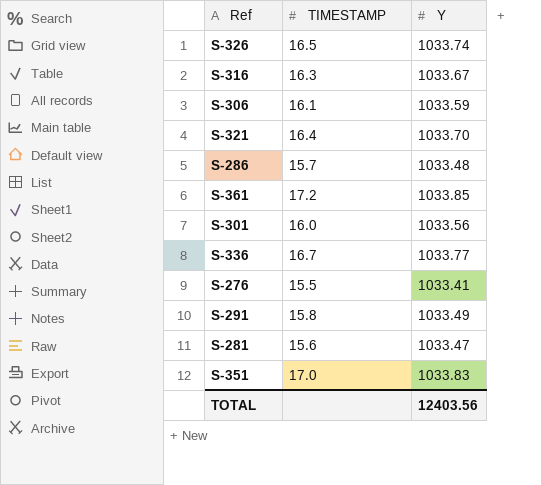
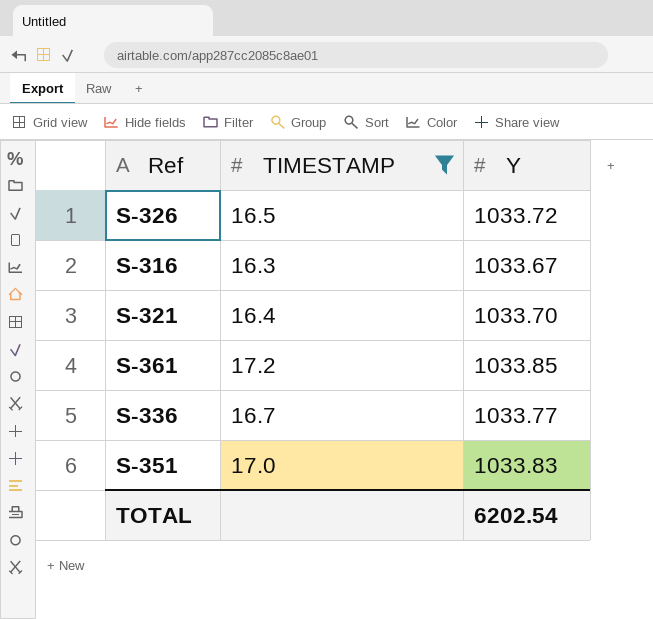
filter: none -> TIMESTAMP >= 16.3
S-326 | Y: 1033.74 -> 1033.72
TOTAL | Y: 12403.56 -> 6202.54

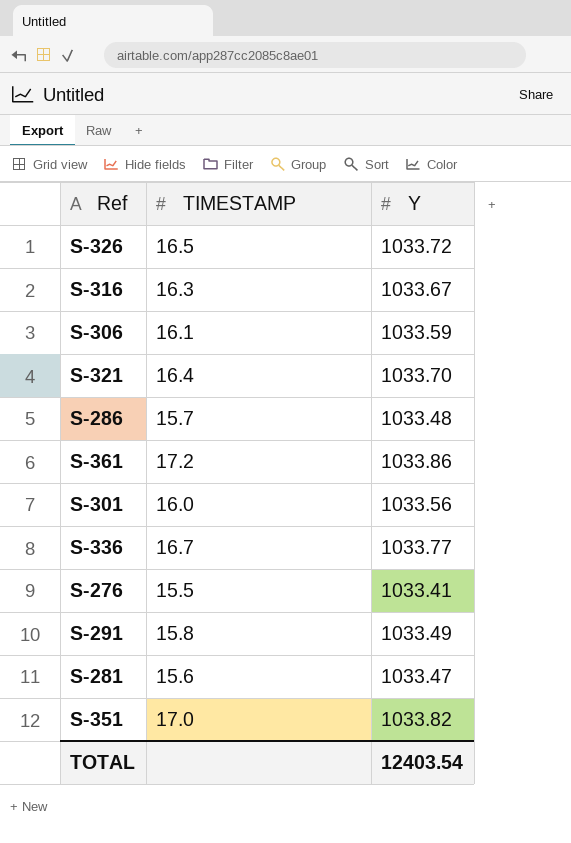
filter: TIMESTAMP >= 16.3 -> none
S-361 | Y: 1033.85 -> 1033.86
S-351 | Y: 1033.83 -> 1033.82
TOTAL | Y: 6202.54 -> 12403.54

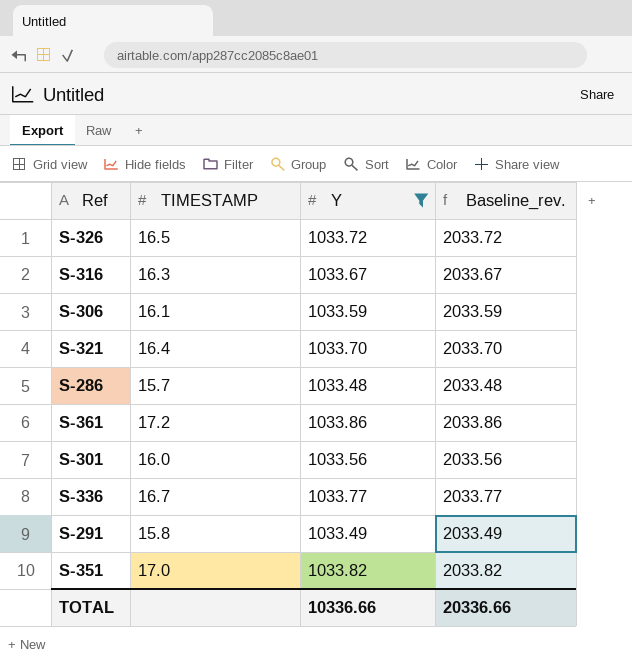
filter: none -> Y >= 1033.48
column Baseline_rev. | formula: none -> [Y] + 1000
TOTAL | Y: 12403.54 -> 10336.66

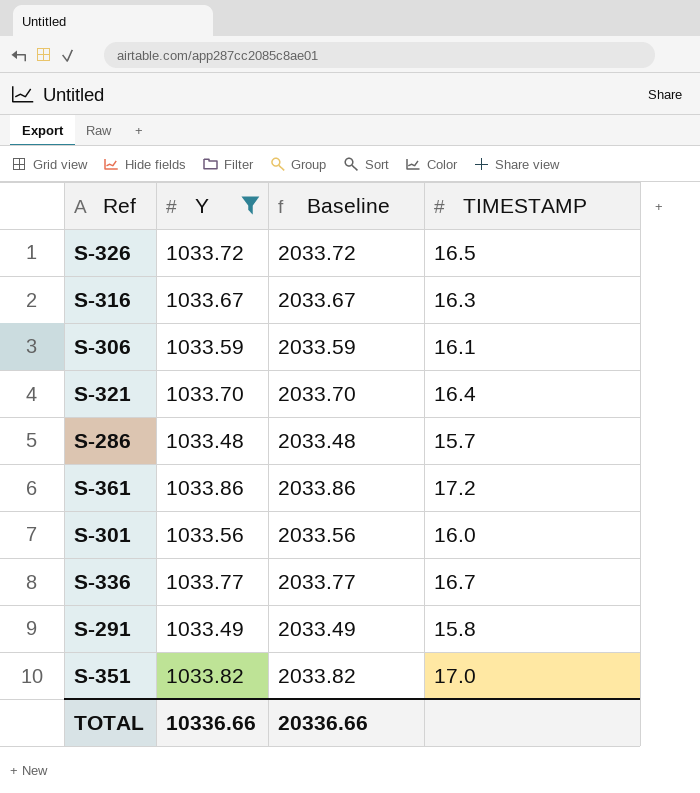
column name: Baseline_rev. -> Baseline
column TIMESTAMP | position: 2 -> 4

